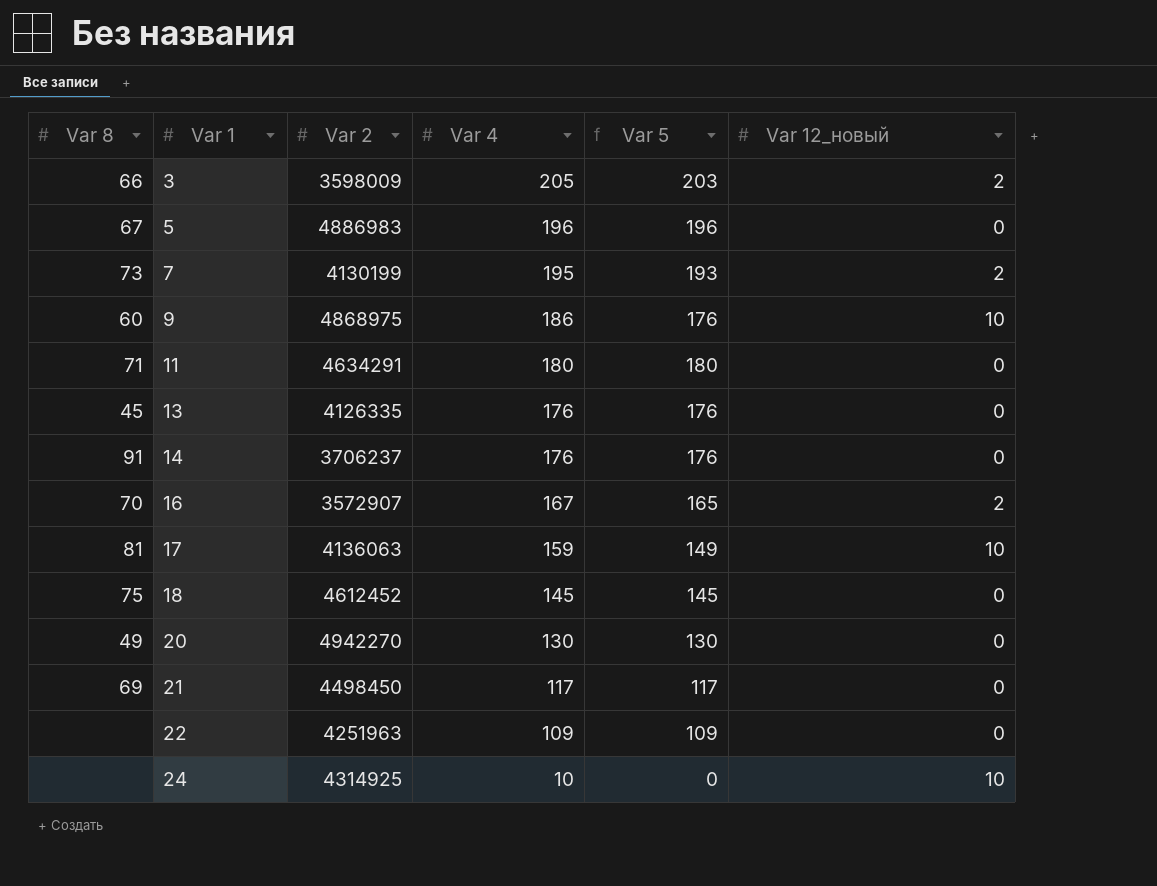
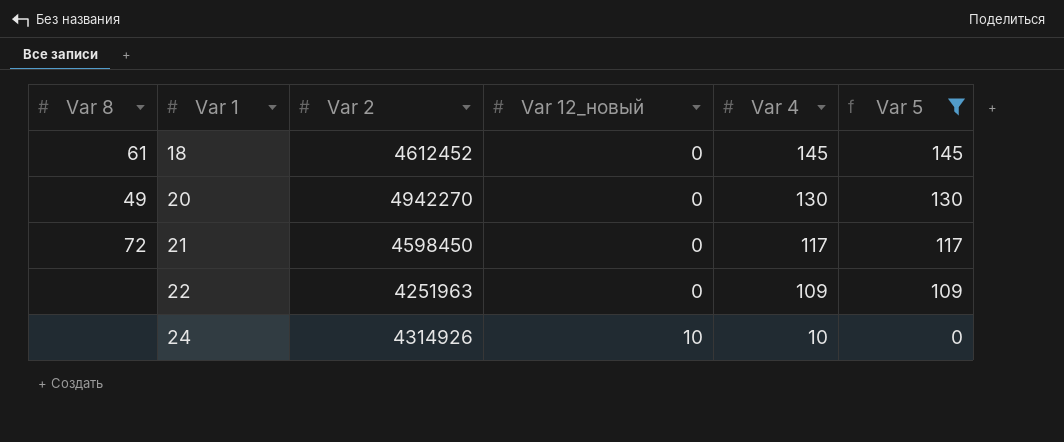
filter: none -> Var 5 <= 145
column Var 12_новый | position: 6 -> 4
18 | Var 8: 75 -> 61
21 | Var 8: 69 -> 72
21 | Var 2: 4498450 -> 4598450
24 | Var 2: 4314925 -> 4314926

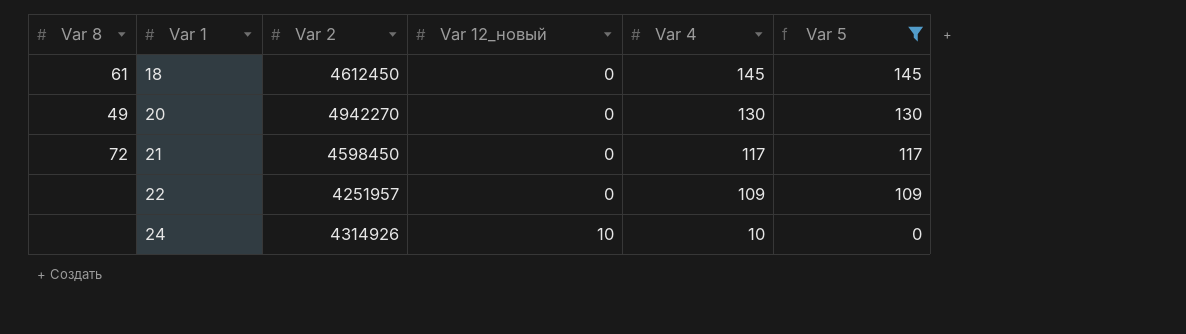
18 | Var 2: 4612452 -> 4612450
22 | Var 2: 4251963 -> 4251957

